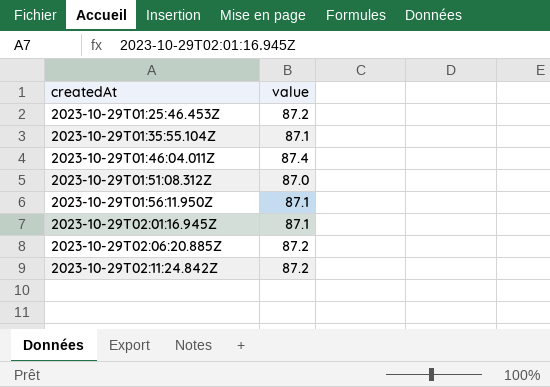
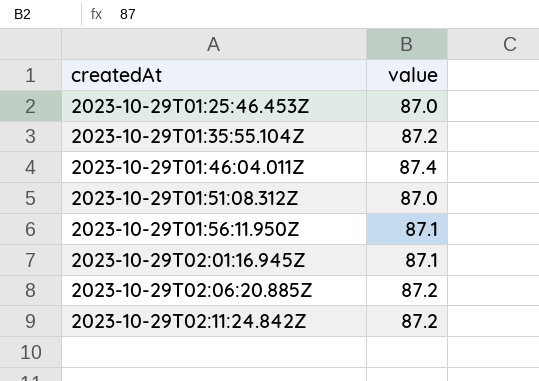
2023-10-29T01:25:46.453Z | value: 87.2 -> 87.0
2023-10-29T01:35:55.104Z | value: 87.1 -> 87.2

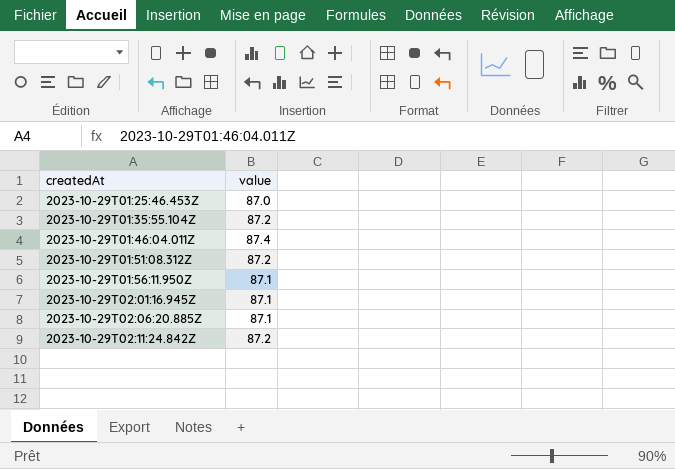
2023-10-29T01:51:08.312Z | value: 87.0 -> 87.2
2023-10-29T02:06:20.885Z | value: 87.2 -> 87.1

